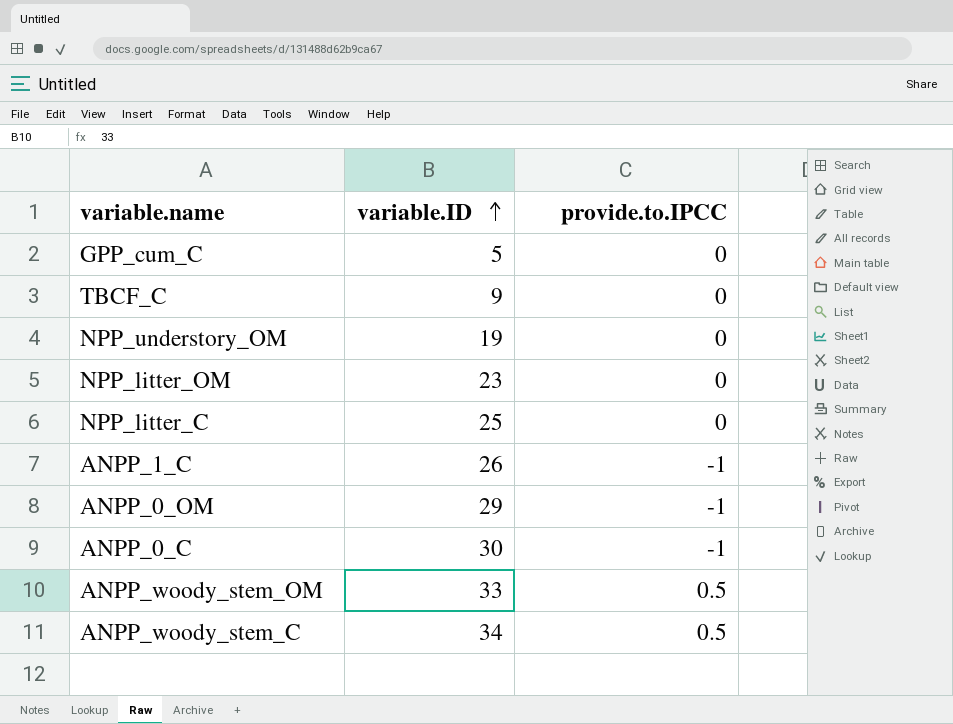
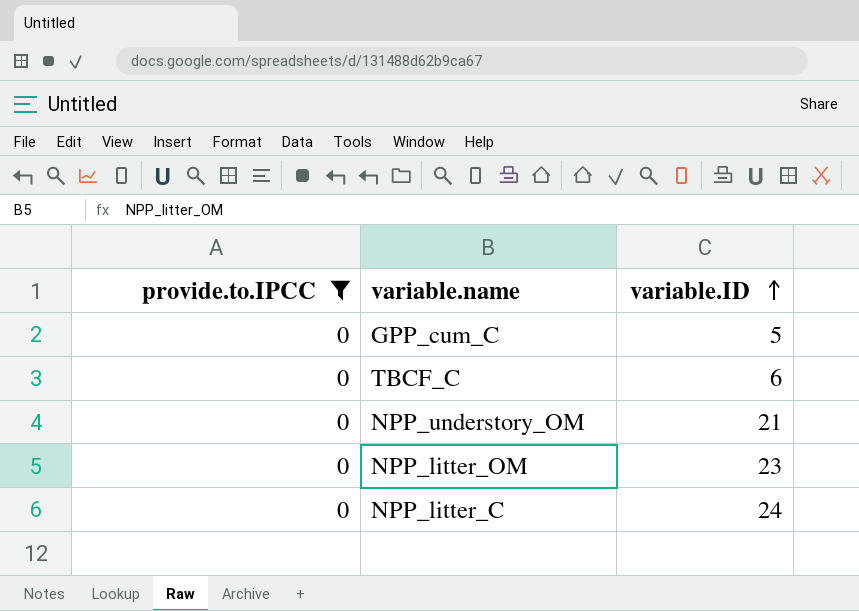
filter: none -> provide.to.IPCC = 0
column provide.to.IPCC | position: 3 -> 1
TBCF_C | variable.ID: 9 -> 6
NPP_understory_OM | variable.ID: 19 -> 21
NPP_litter_C | variable.ID: 25 -> 24

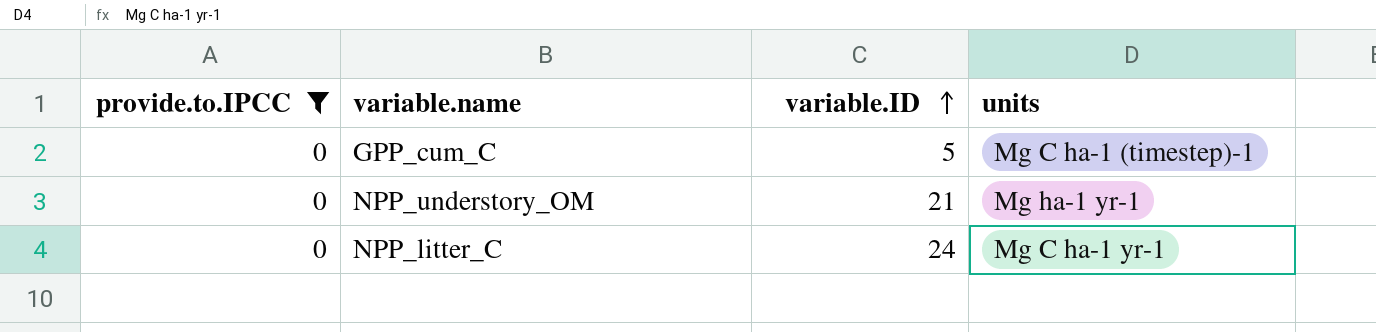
column units | position: none -> 4
row TBCF_C: 0 | 6 -> none
row NPP_litter_OM: 0 | 23 -> none

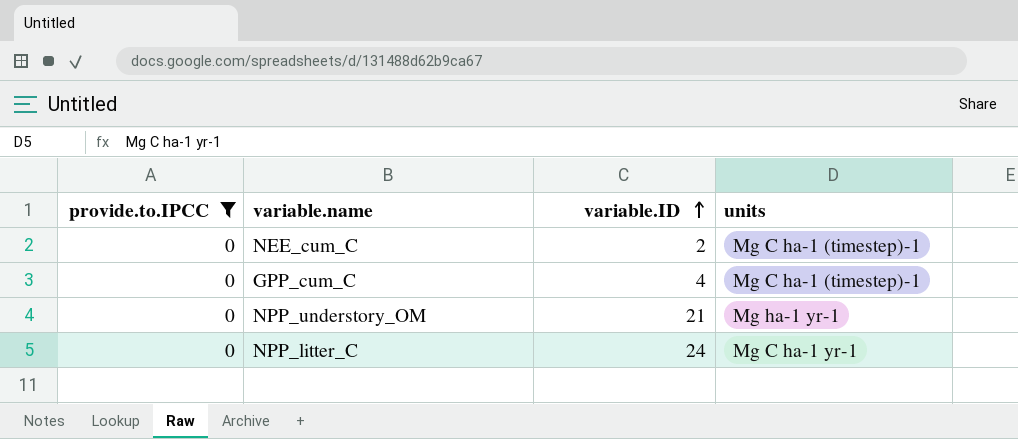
row NEE_cum_C: none -> 0 | 2 | Mg C ha-1 (timestep)-1
GPP_cum_C | variable.ID: 5 -> 4

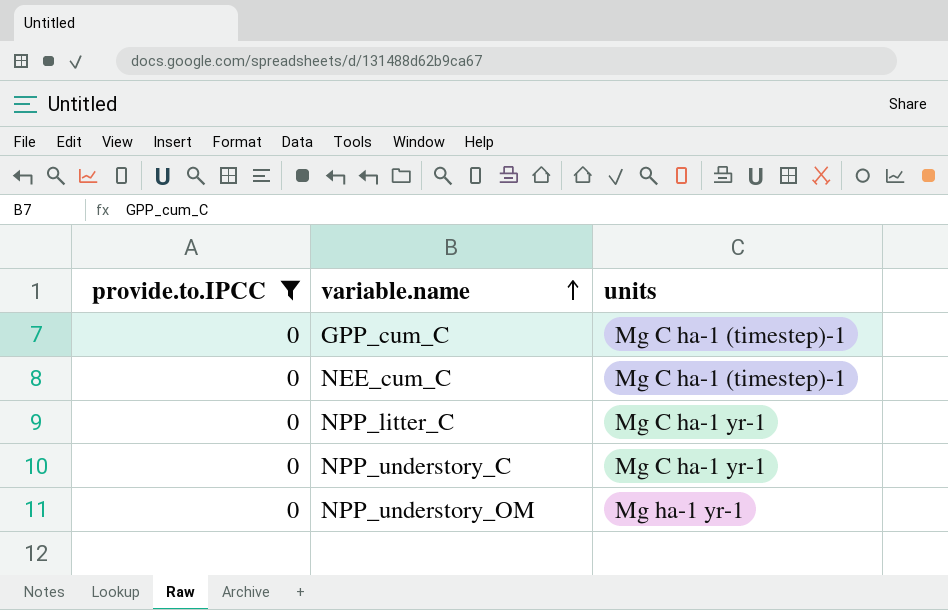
row order: variable.ID ascending -> variable.name ascending
column variable.ID | position: 3 -> none
row NPP_understory_C: none -> 0 | Mg C ha-1 yr-1

